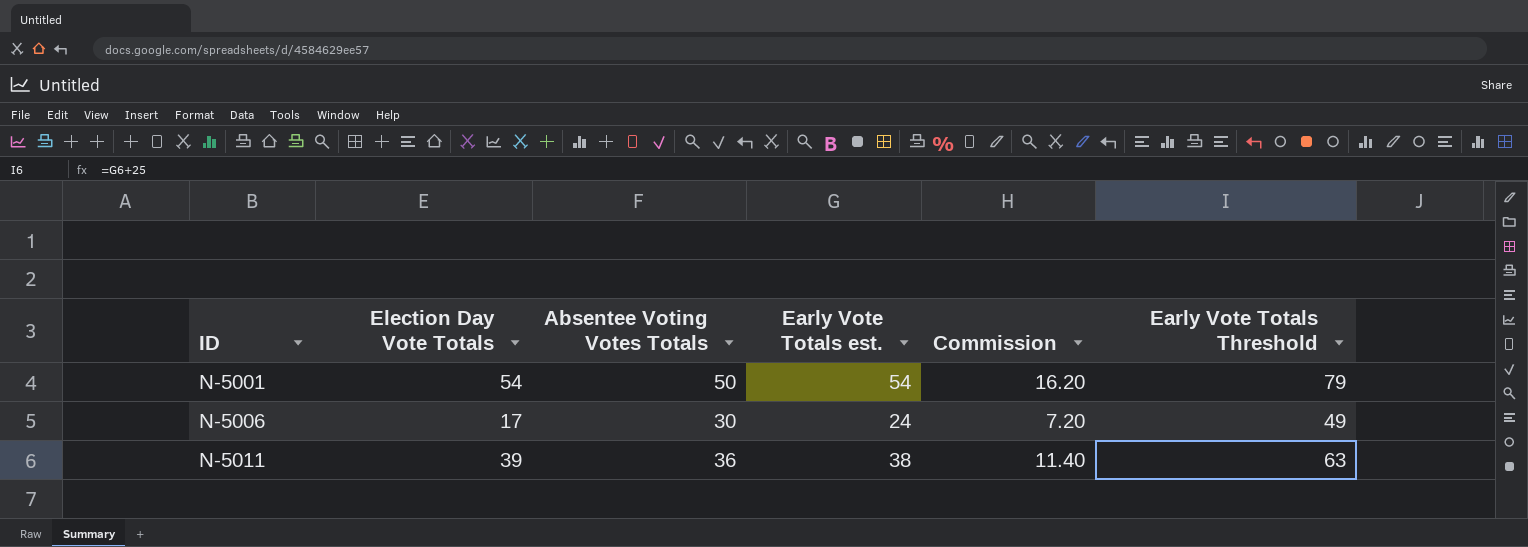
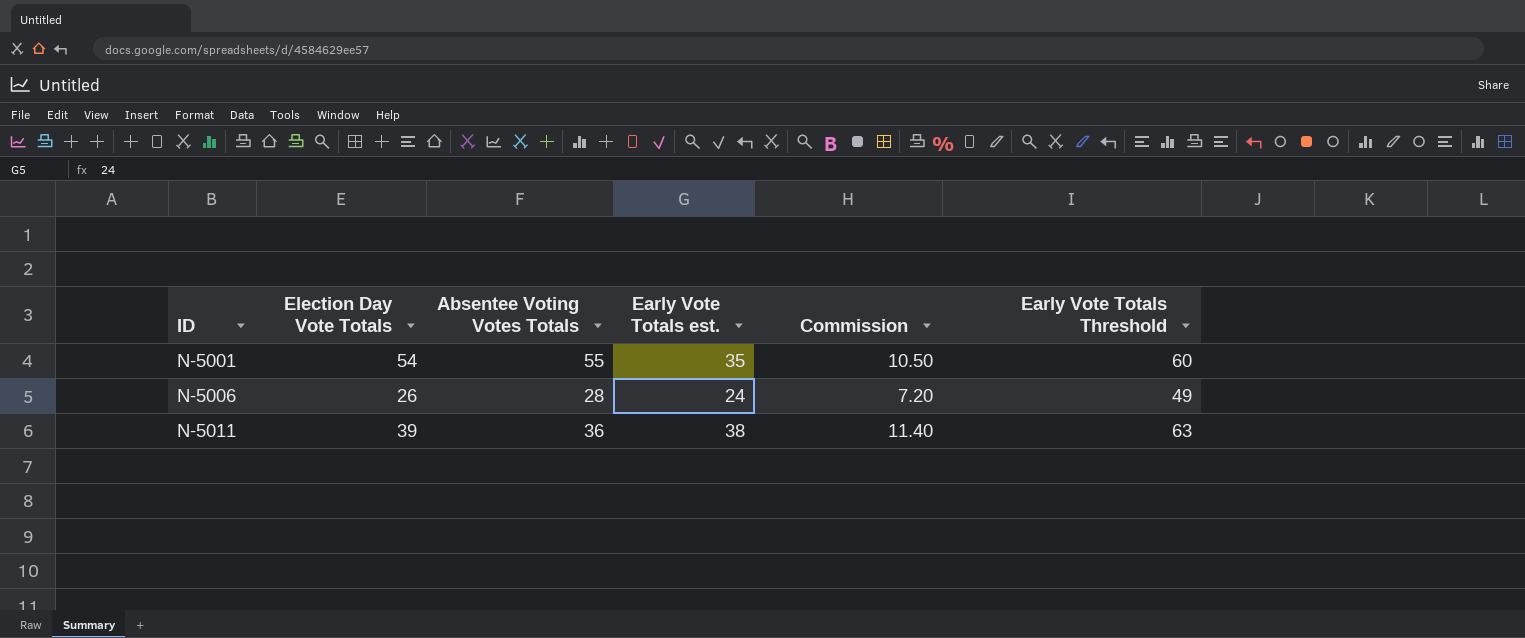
N-5001 | Absentee Voting Votes Totals: 50 -> 55
N-5001 | Early Vote Totals est.: 54 -> 35
N-5001 | Commission: 16.20 -> 10.50
N-5001 | Early Vote Totals Threshold: 79 -> 60
N-5006 | Election Day Vote Totals: 17 -> 26
N-5006 | Absentee Voting Votes Totals: 30 -> 28

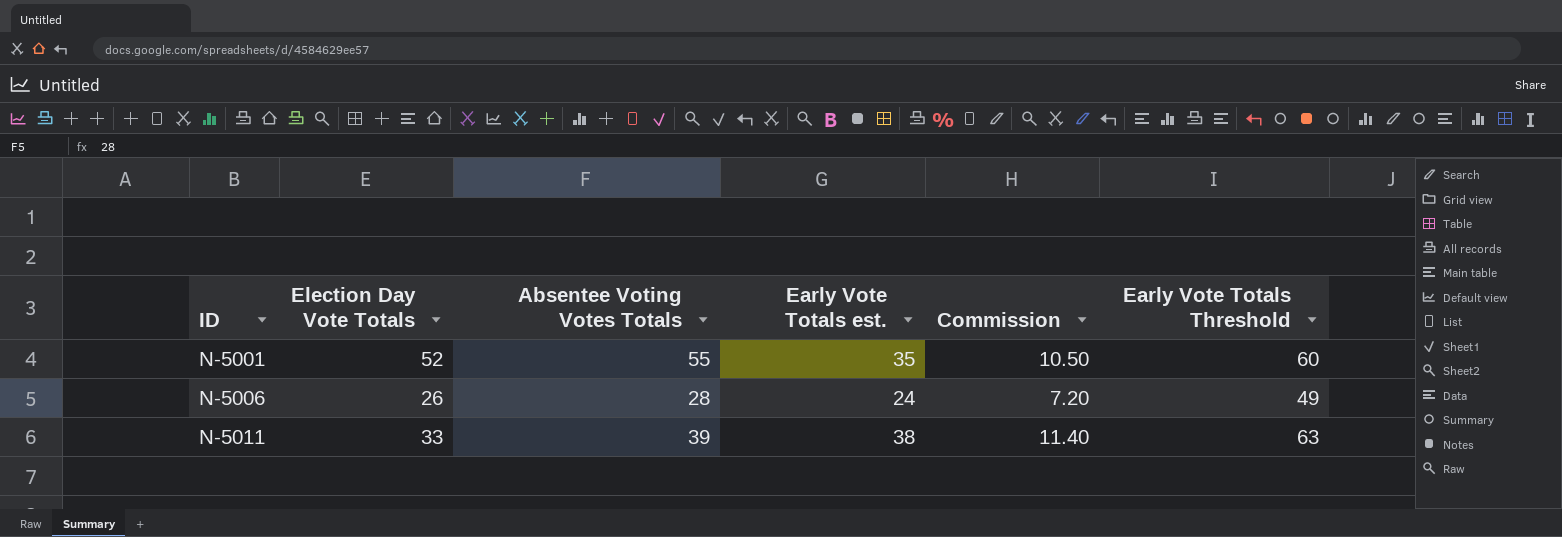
N-5001 | Election Day Vote Totals: 54 -> 52
N-5011 | Election Day Vote Totals: 39 -> 33
N-5011 | Absentee Voting Votes Totals: 36 -> 39

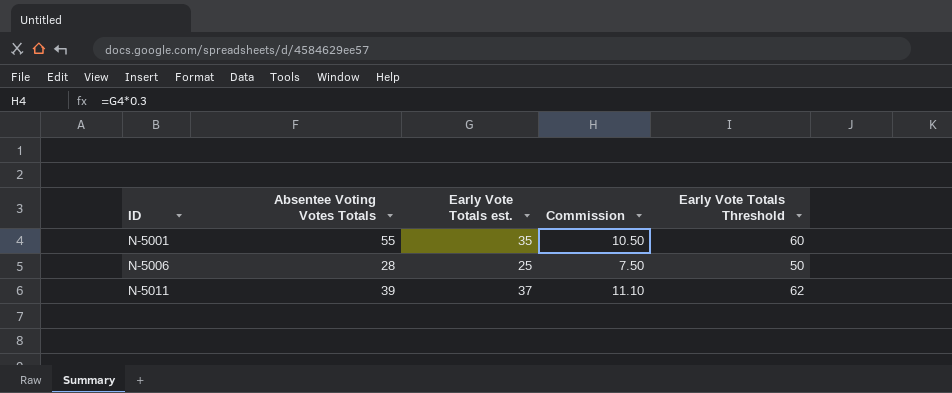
column Election Day Vote Totals | position: 2 -> none
N-5006 | Early Vote Totals est.: 24 -> 25
N-5006 | Commission: 7.20 -> 7.50
N-5006 | Early Vote Totals Threshold: 49 -> 50
N-5011 | Early Vote Totals est.: 38 -> 37
N-5011 | Commission: 11.40 -> 11.10
N-5011 | Early Vote Totals Threshold: 63 -> 62

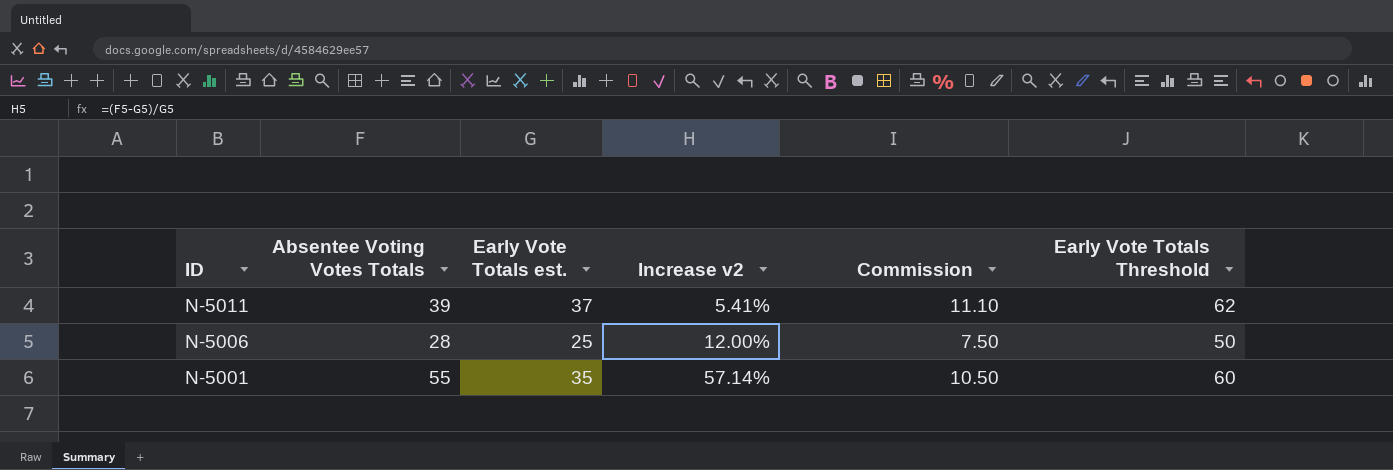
row order: ID ascending -> ID descending
column Increase v2 | formula: none -> ([Absentee Voting Votes Totals] - [Early Vote Totals est.]) / [Early Vote Totals est.]

